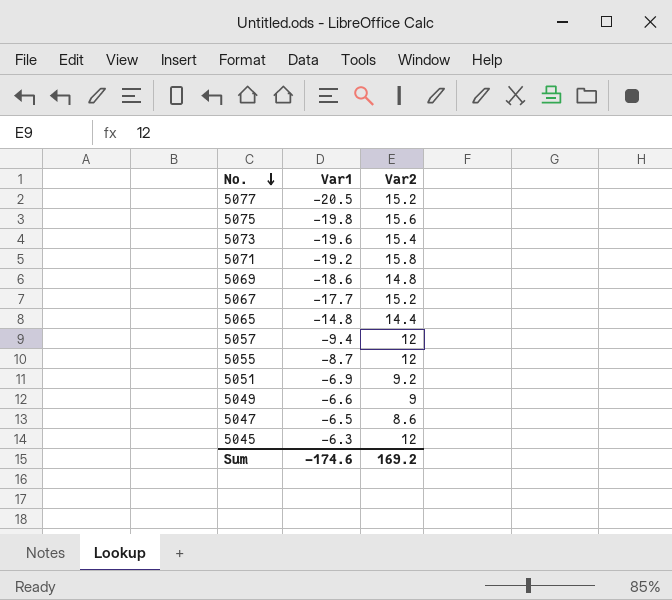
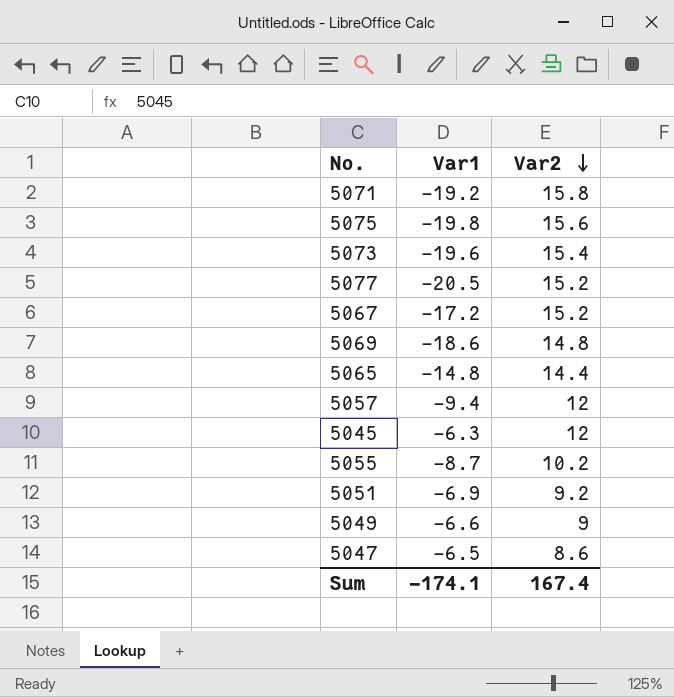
row order: No. descending -> Var2 descending
5067 | Var1: -17.7 -> -17.2
5055 | Var2: 12 -> 10.2
Sum | Var1: -174.6 -> -174.1
Sum | Var2: 169.2 -> 167.4

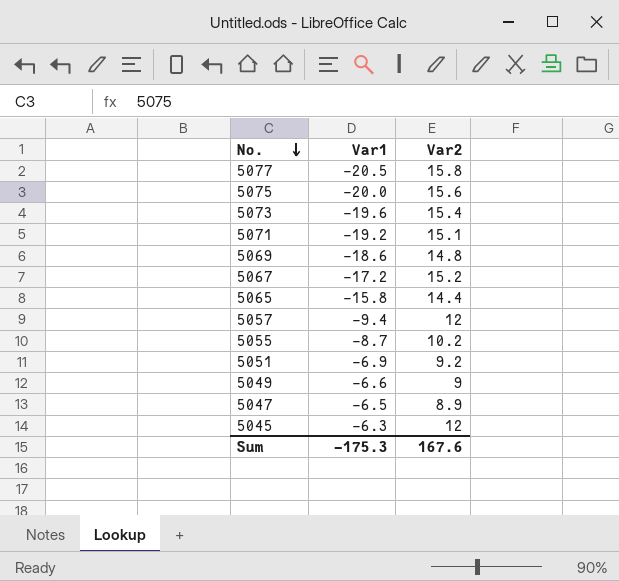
row order: Var2 descending -> No. descending
5077 | Var2: 15.2 -> 15.8
5075 | Var1: -19.8 -> -20.0
5071 | Var2: 15.8 -> 15.1
5065 | Var1: -14.8 -> -15.8
5047 | Var2: 8.6 -> 8.9
Sum | Var1: -174.1 -> -175.3
Sum | Var2: 167.4 -> 167.6

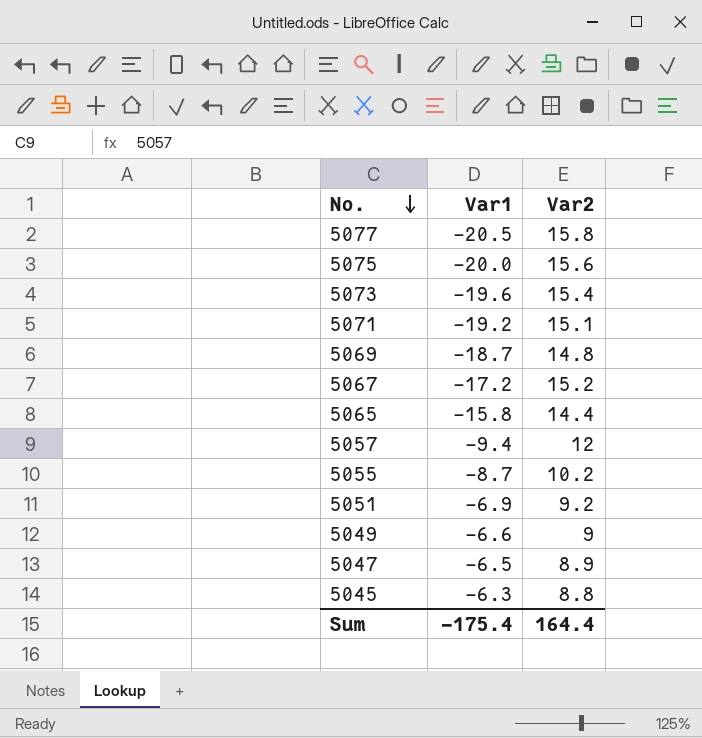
5069 | Var1: -18.6 -> -18.7
5045 | Var2: 12 -> 8.8
Sum | Var1: -175.3 -> -175.4
Sum | Var2: 167.6 -> 164.4

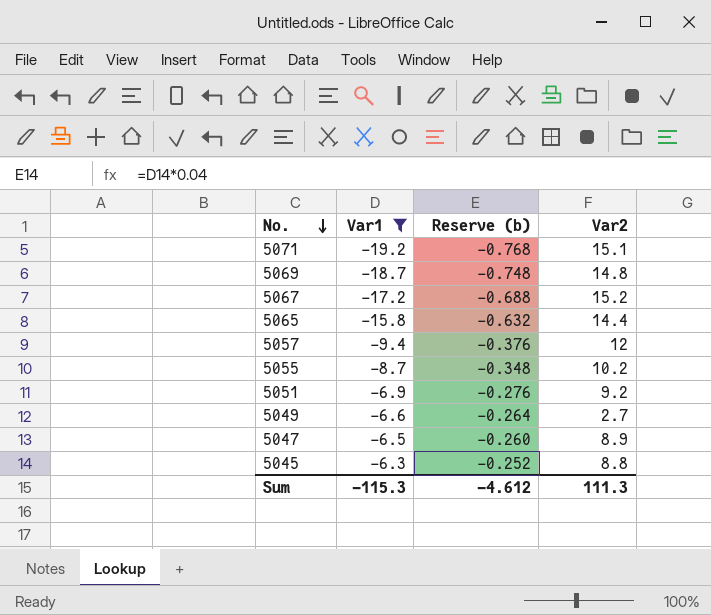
filter: none -> Var1 >= -19.2
column Reserve (b) | formula: none -> [Var1] * 0.04
5049 | Var2: 9 -> 2.7
Sum | Var1: -175.4 -> -115.3
Sum | Var2: 164.4 -> 111.3

